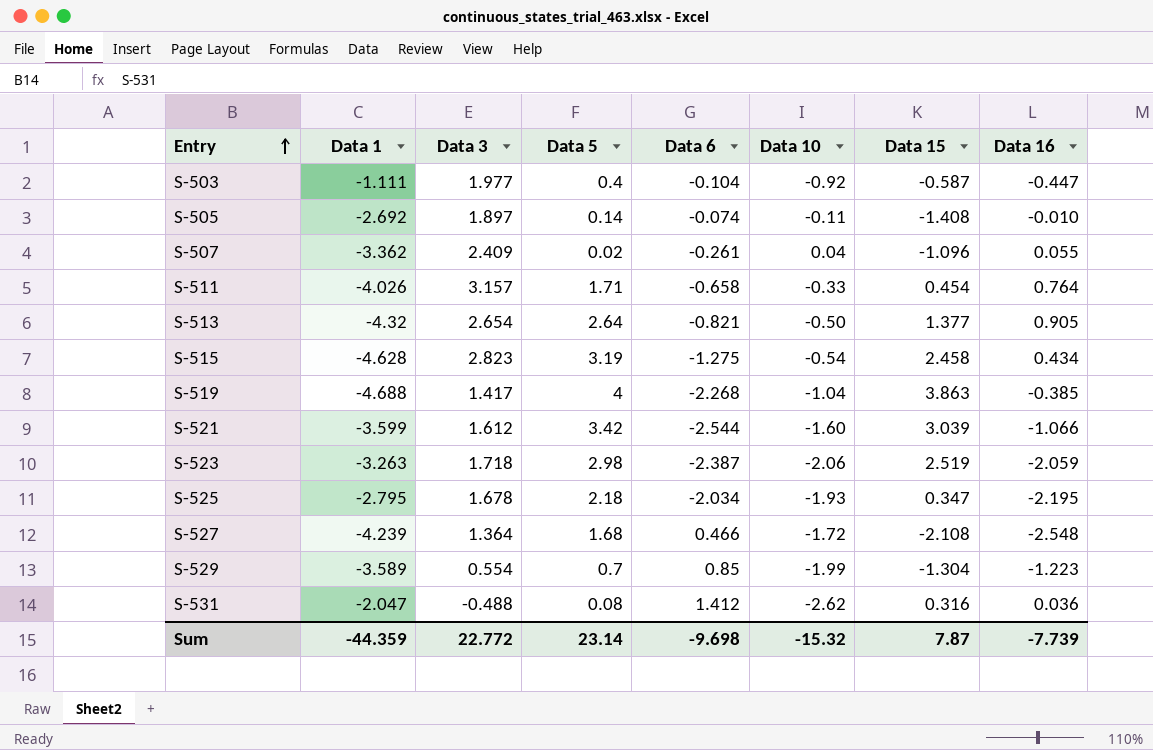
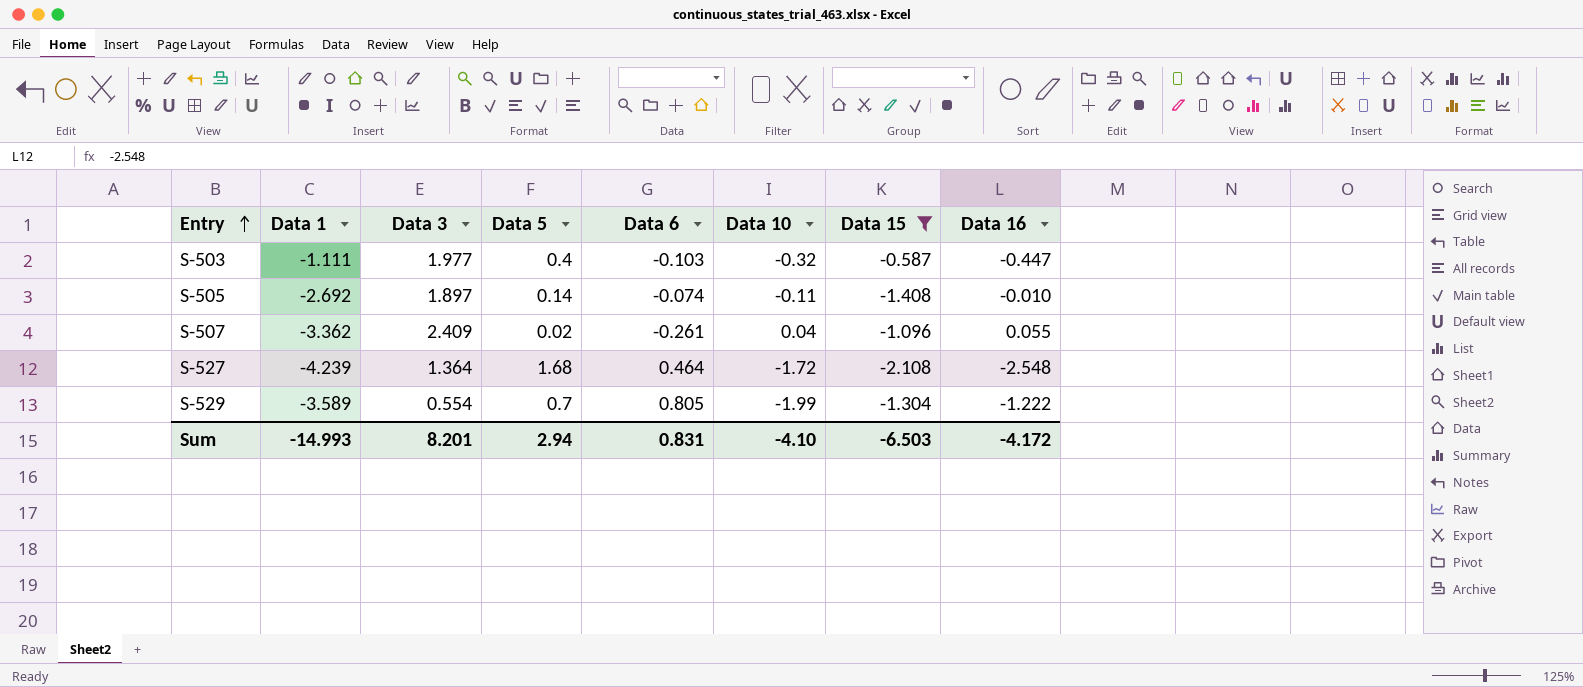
filter: none -> Data 15 <= -0.587
S-503 | Data 6: -0.104 -> -0.103
S-503 | Data 10: -0.92 -> -0.32
S-527 | Data 6: 0.466 -> 0.464
S-529 | Data 6: 0.85 -> 0.805
S-529 | Data 16: -1.223 -> -1.222
Sum | Data 1: -44.359 -> -14.993
Sum | Data 3: 22.772 -> 8.201
Sum | Data 5: 23.14 -> 2.94
Sum | Data 6: -9.698 -> 0.831
Sum | Data 10: -15.32 -> -4.10
Sum | Data 15: 7.87 -> -6.503
Sum | Data 16: -7.739 -> -4.172

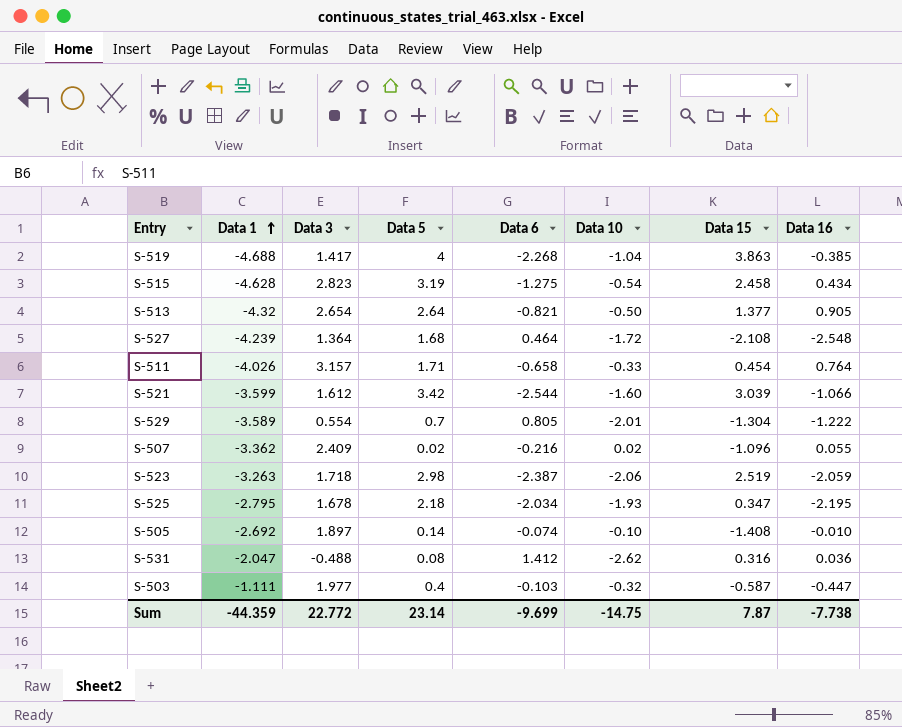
filter: Data 15 <= -0.587 -> none
row order: Entry ascending -> Data 1 ascending
S-529 | Data 10: -1.99 -> -2.01
S-507 | Data 6: -0.261 -> -0.216
S-507 | Data 10: 0.04 -> 0.02
S-505 | Data 10: -0.11 -> -0.10
Sum | Data 1: -14.993 -> -44.359
Sum | Data 3: 8.201 -> 22.772
Sum | Data 5: 2.94 -> 23.14
Sum | Data 6: 0.831 -> -9.699
Sum | Data 10: -4.10 -> -14.75
Sum | Data 15: -6.503 -> 7.87
Sum | Data 16: -4.172 -> -7.738

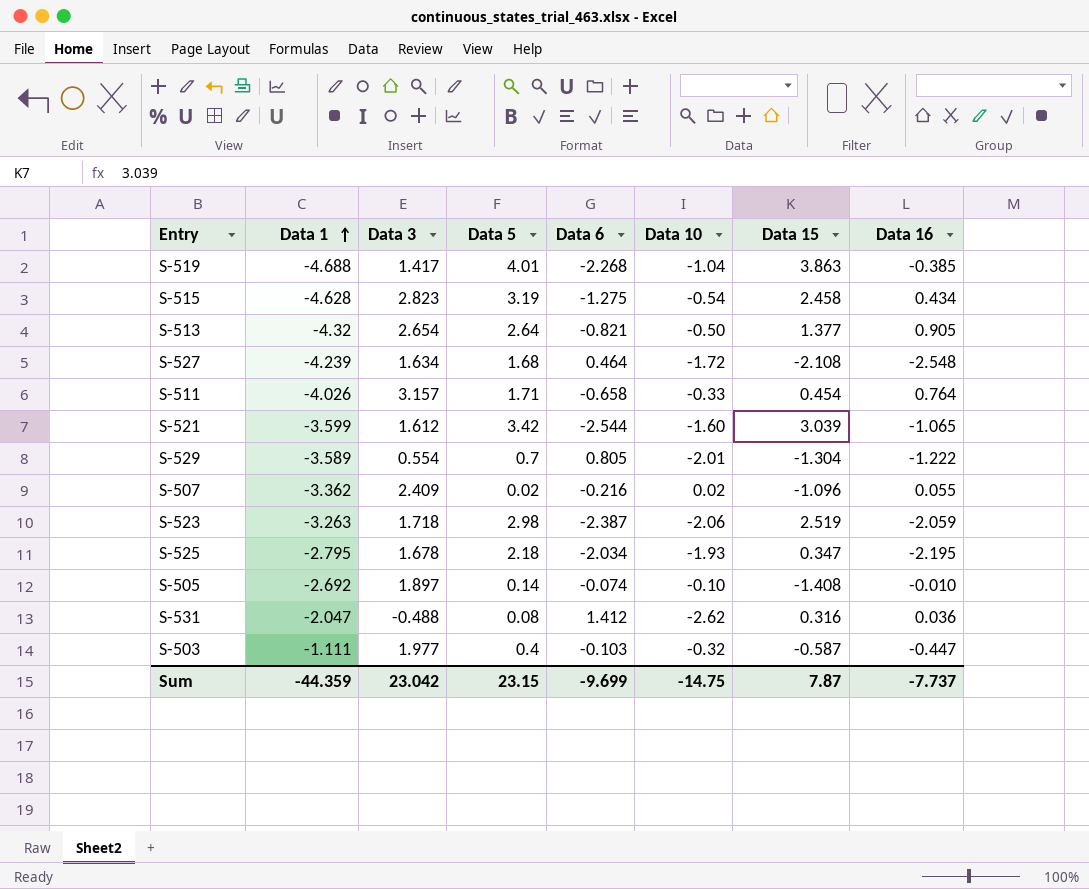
S-519 | Data 5: 4 -> 4.01
S-527 | Data 3: 1.364 -> 1.634
S-521 | Data 16: -1.066 -> -1.065
Sum | Data 3: 22.772 -> 23.042
Sum | Data 5: 23.14 -> 23.15
Sum | Data 16: -7.738 -> -7.737

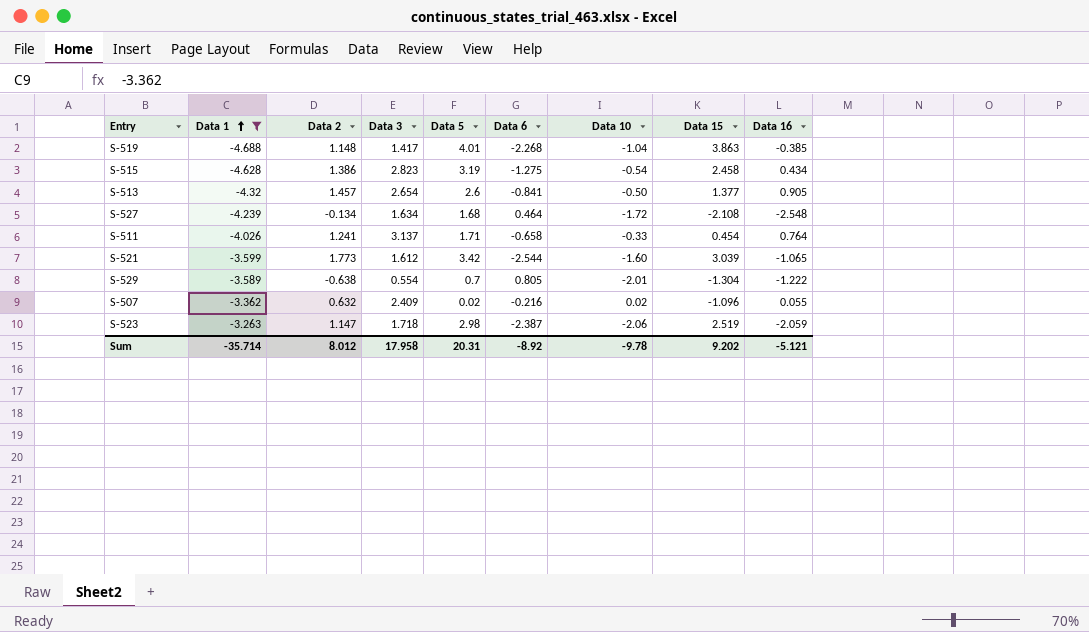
filter: none -> Data 1 <= -3.263
column Data 2 | position: none -> 3
S-513 | Data 5: 2.64 -> 2.6
S-513 | Data 6: -0.821 -> -0.841
S-511 | Data 3: 3.157 -> 3.137
Sum | Data 1: -44.359 -> -35.714
Sum | Data 3: 23.042 -> 17.958
Sum | Data 5: 23.15 -> 20.31
Sum | Data 6: -9.699 -> -8.92
Sum | Data 10: -14.75 -> -9.78
Sum | Data 15: 7.87 -> 9.202
Sum | Data 16: -7.737 -> -5.121

